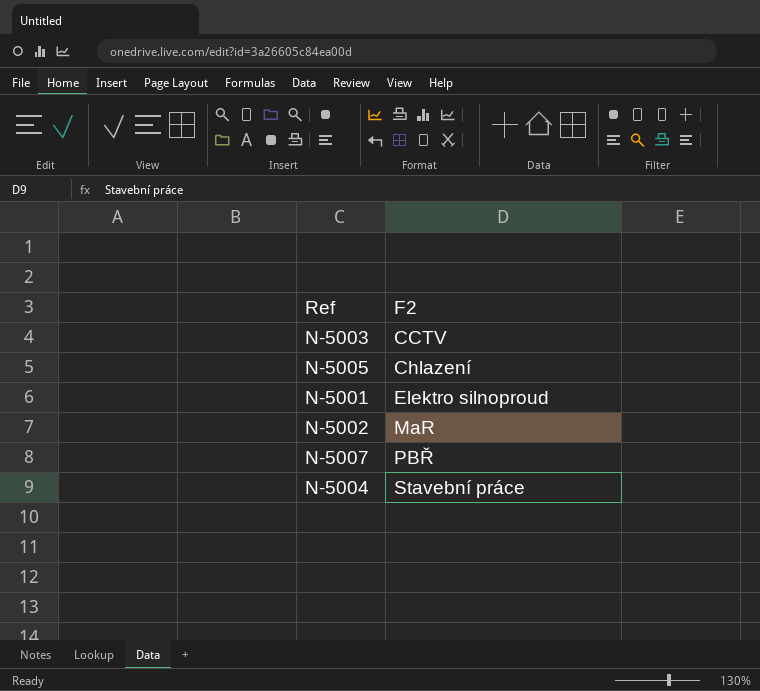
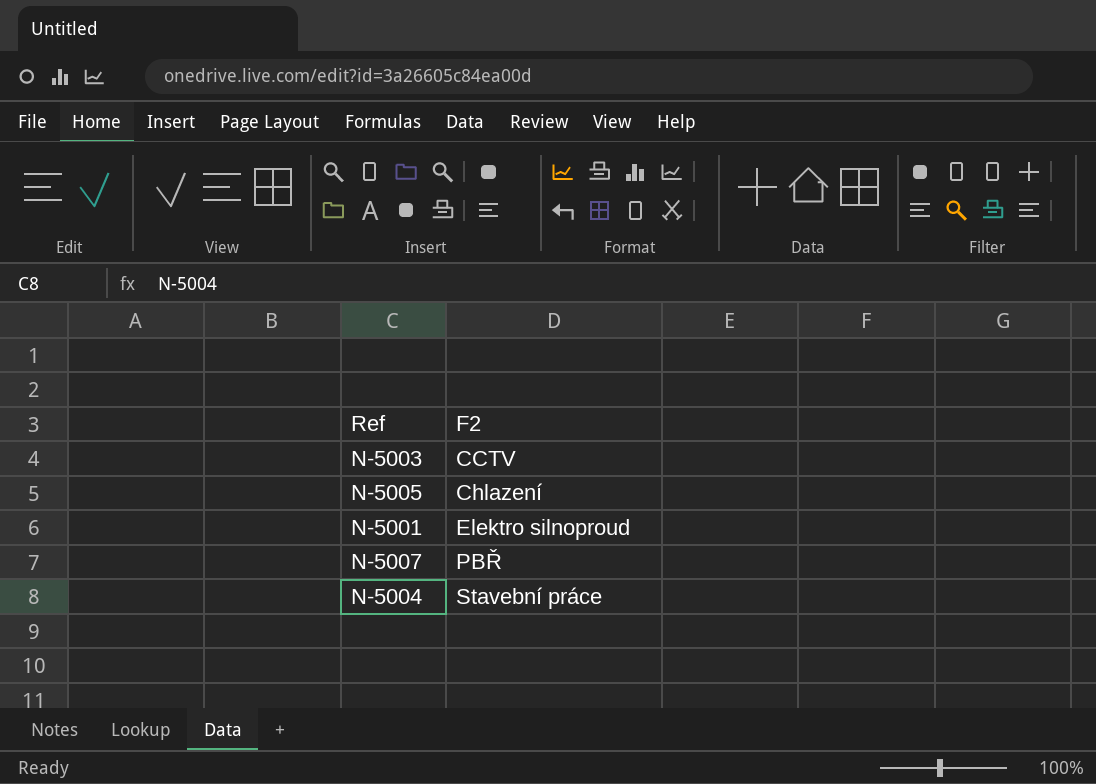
row N-5002: MaR -> none

